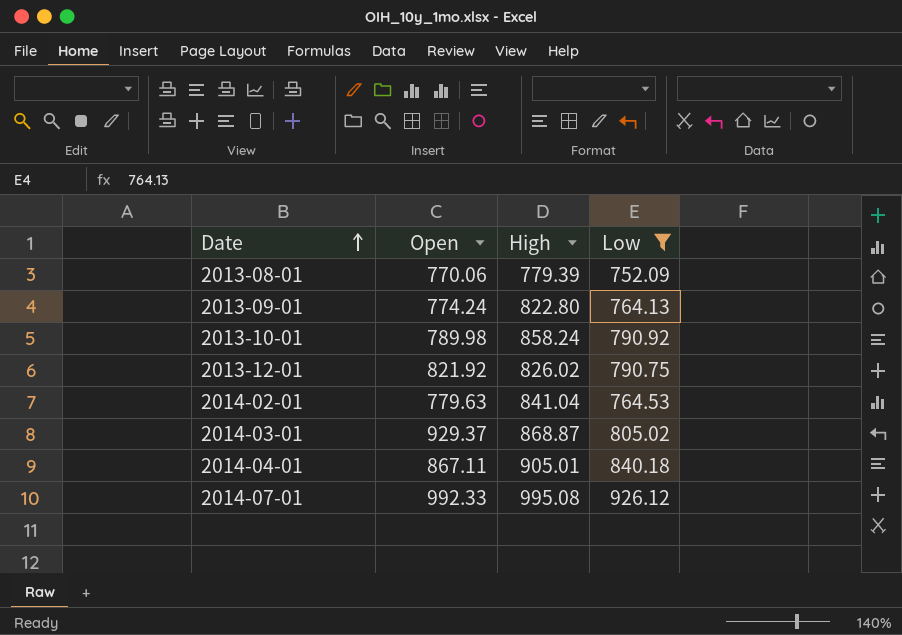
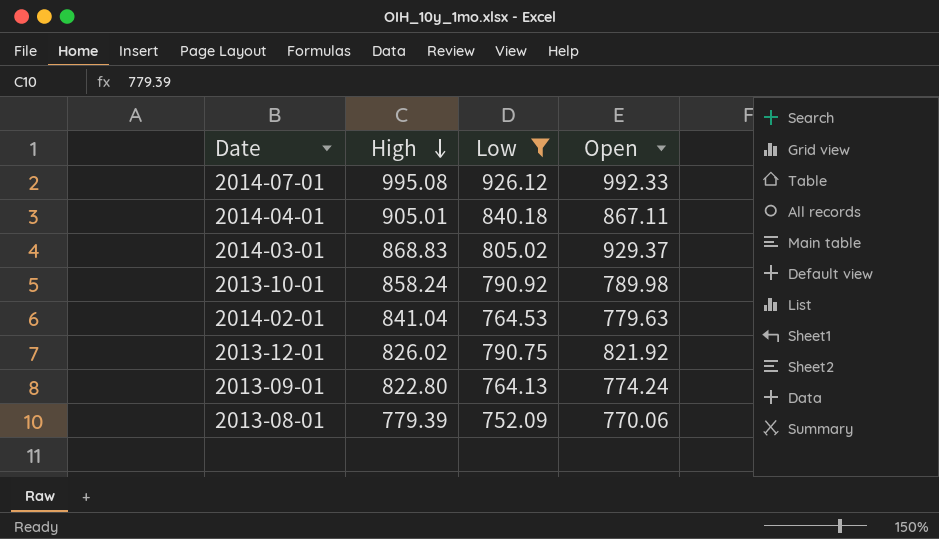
row order: Date ascending -> High descending
column Open | position: 2 -> 4
2014-03-01 | High: 868.87 -> 868.83

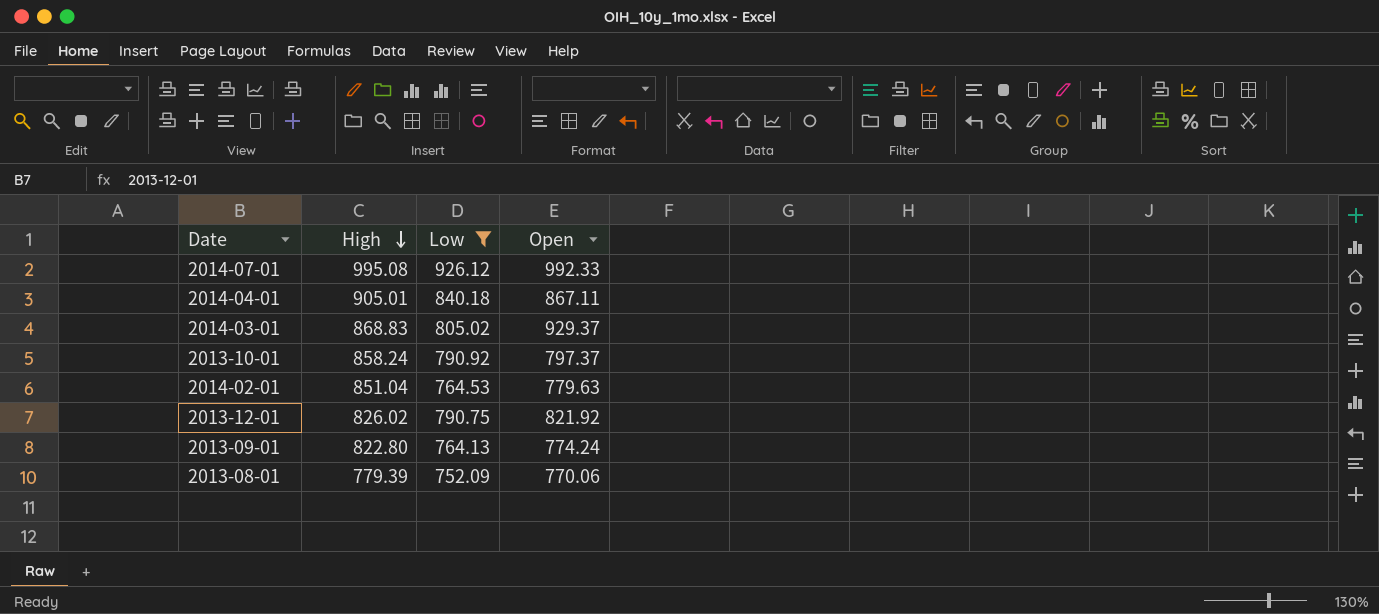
2013-10-01 | Open: 789.98 -> 797.37
2014-02-01 | High: 841.04 -> 851.04

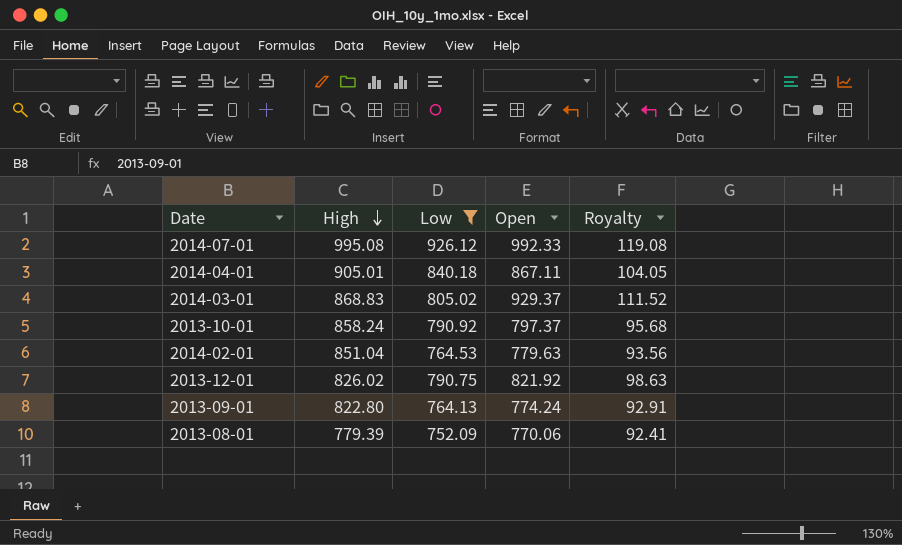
column Royalty | formula: none -> [Open] * 0.12

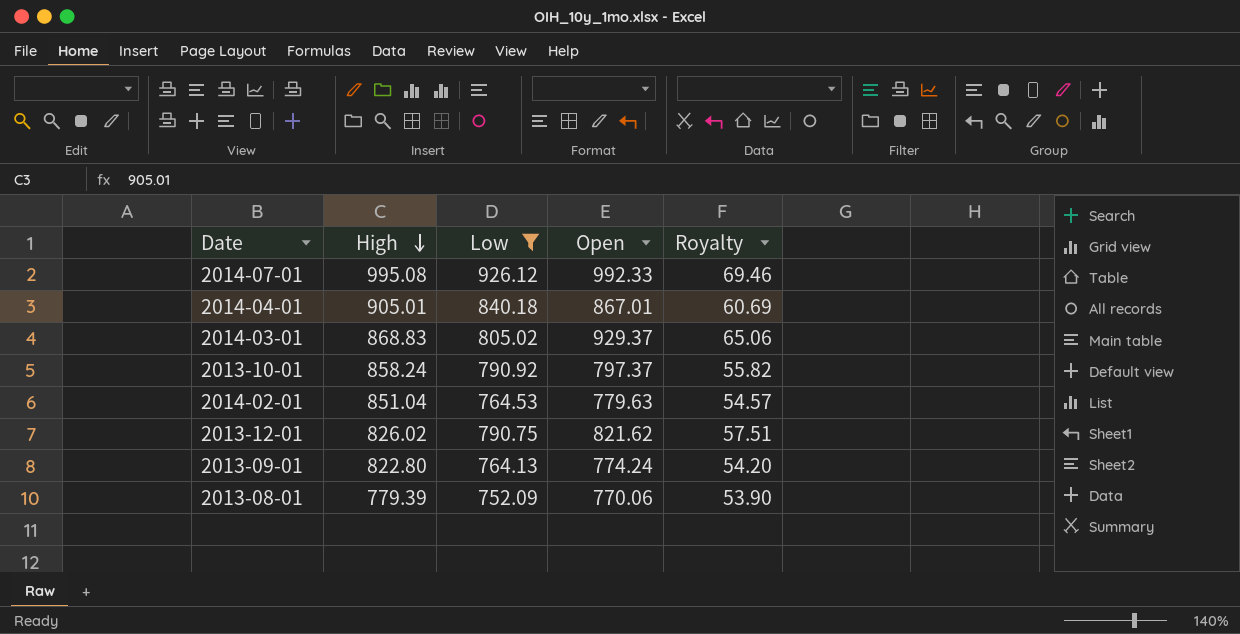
column Royalty | formula: [Open] * 0.12 -> [Open] * 0.07
2014-04-01 | Open: 867.11 -> 867.01
2013-12-01 | Open: 821.92 -> 821.62

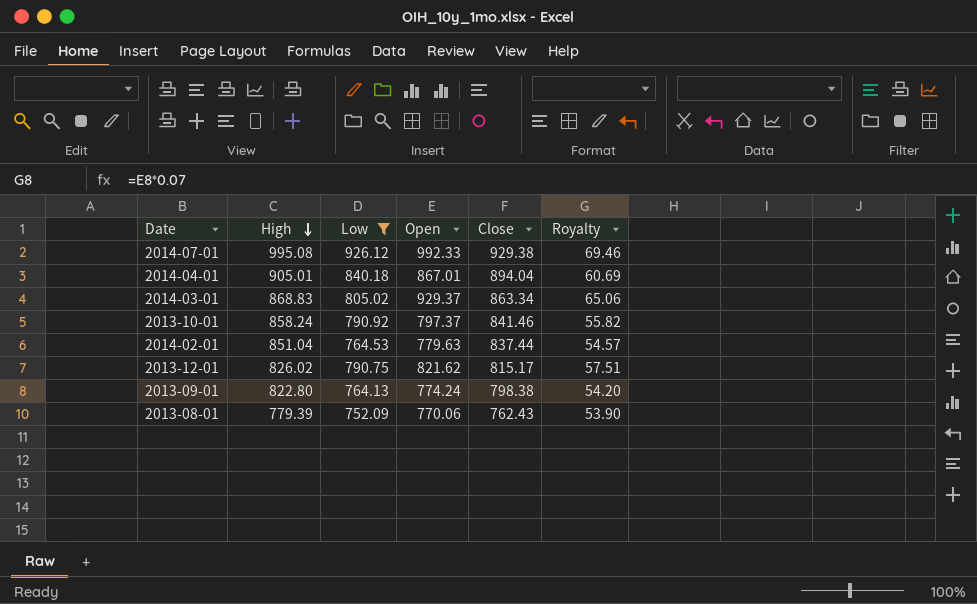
column Close | position: none -> 5

